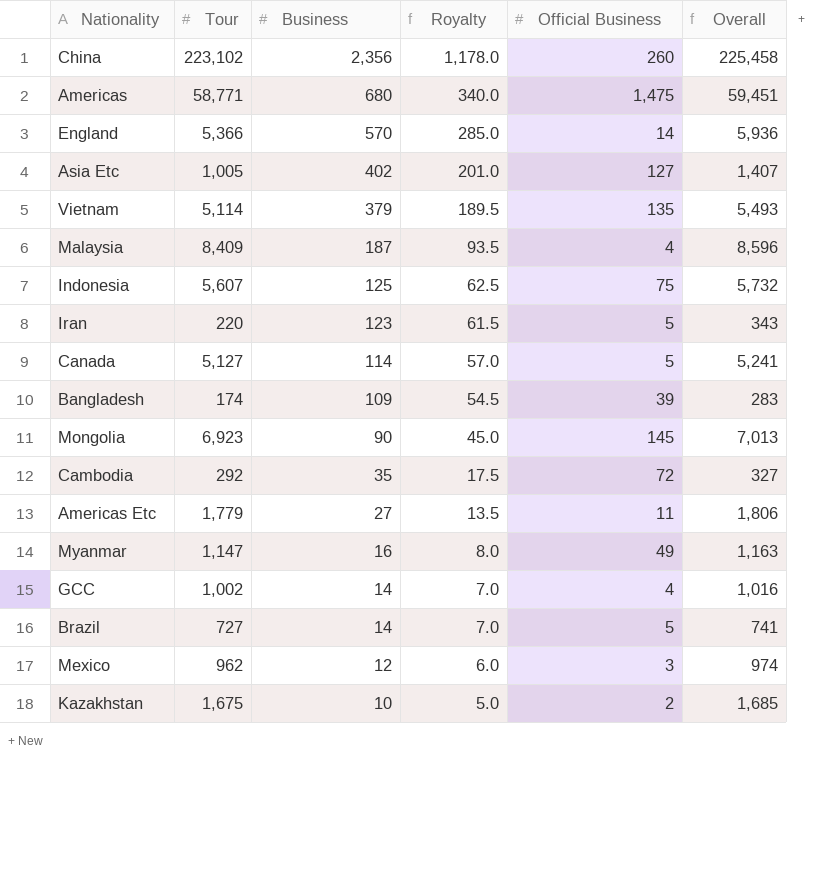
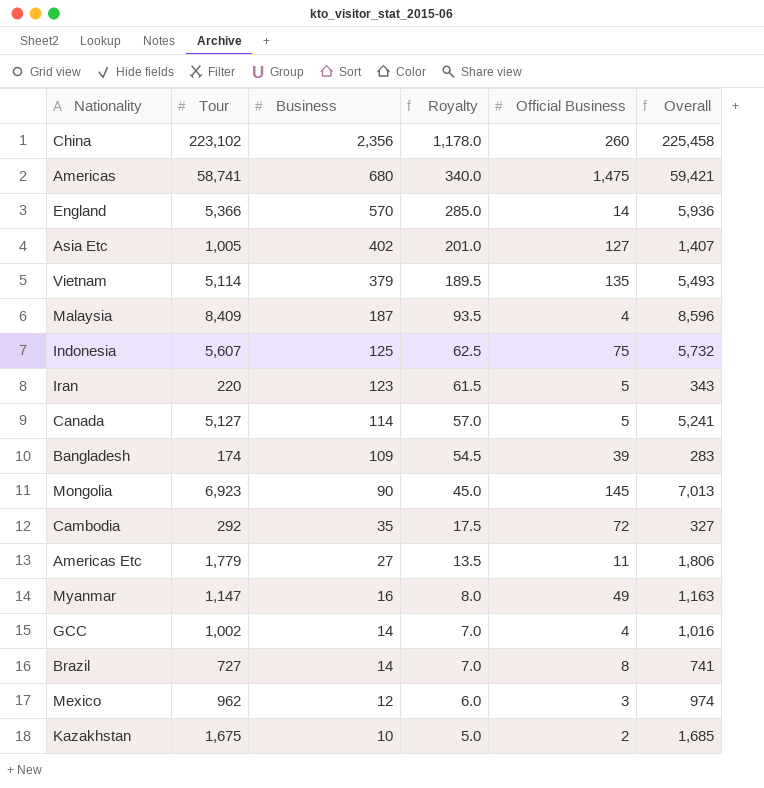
Americas | Tour: 58,771 -> 58,741
Americas | Overall: 59,451 -> 59,421
Brazil | Official Business: 5 -> 8

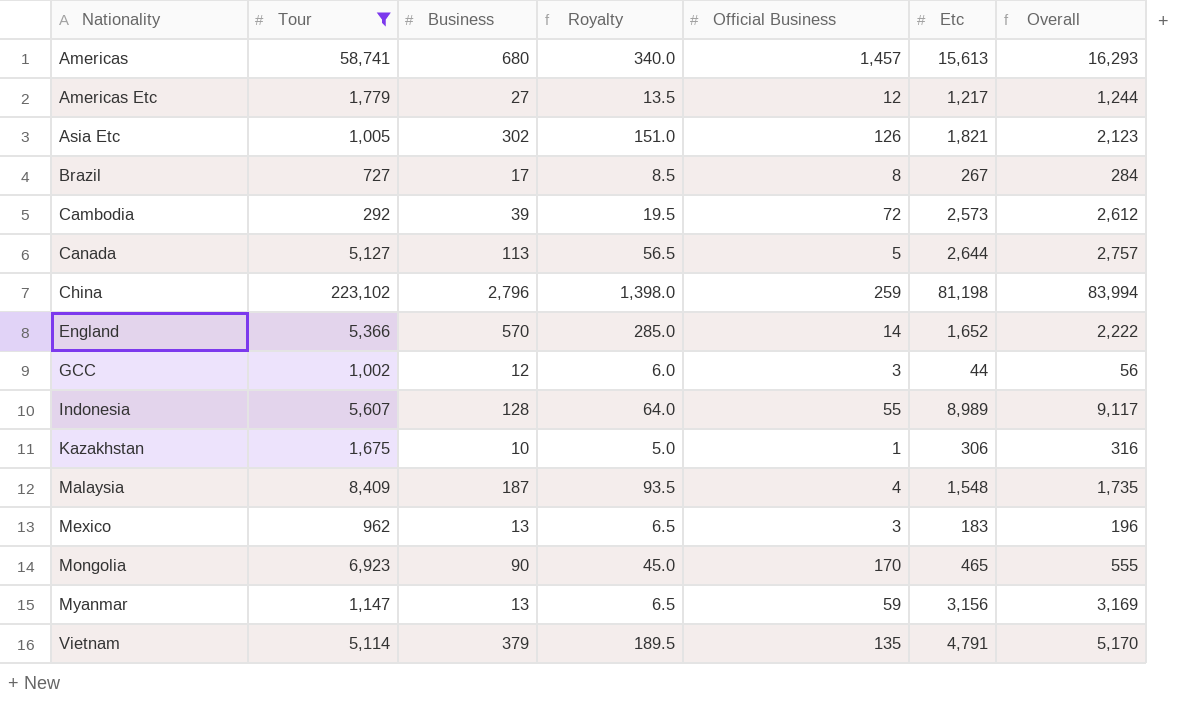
filter: none -> Tour >= 292
row order: Business descending -> Nationality ascending
column Etc | position: none -> 6
column Overall | formula: [Tour] + [Business] -> [Business] + [Etc]
Americas | Official Business: 1,475 -> 1,457
Americas Etc | Official Business: 11 -> 12
Asia Etc | Business: 402 -> 302
Asia Etc | Royalty: 201.0 -> 151.0
Asia Etc | Official Business: 127 -> 126
Brazil | Business: 14 -> 17
Brazil | Royalty: 7.0 -> 8.5
Cambodia | Business: 35 -> 39
Cambodia | Royalty: 17.5 -> 19.5
Canada | Business: 114 -> 113
Canada | Royalty: 57.0 -> 56.5
China | Business: 2,356 -> 2,796
China | Royalty: 1,178.0 -> 1,398.0
China | Official Business: 260 -> 259
GCC | Business: 14 -> 12
GCC | Royalty: 7.0 -> 6.0
GCC | Official Business: 4 -> 3
Indonesia | Business: 125 -> 128
Indonesia | Royalty: 62.5 -> 64.0
Indonesia | Official Business: 75 -> 55
Kazakhstan | Official Business: 2 -> 1
Mexico | Business: 12 -> 13
Mexico | Royalty: 6.0 -> 6.5
Mongolia | Official Business: 145 -> 170
Myanmar | Business: 16 -> 13
Myanmar | Royalty: 8.0 -> 6.5
Myanmar | Official Business: 49 -> 59

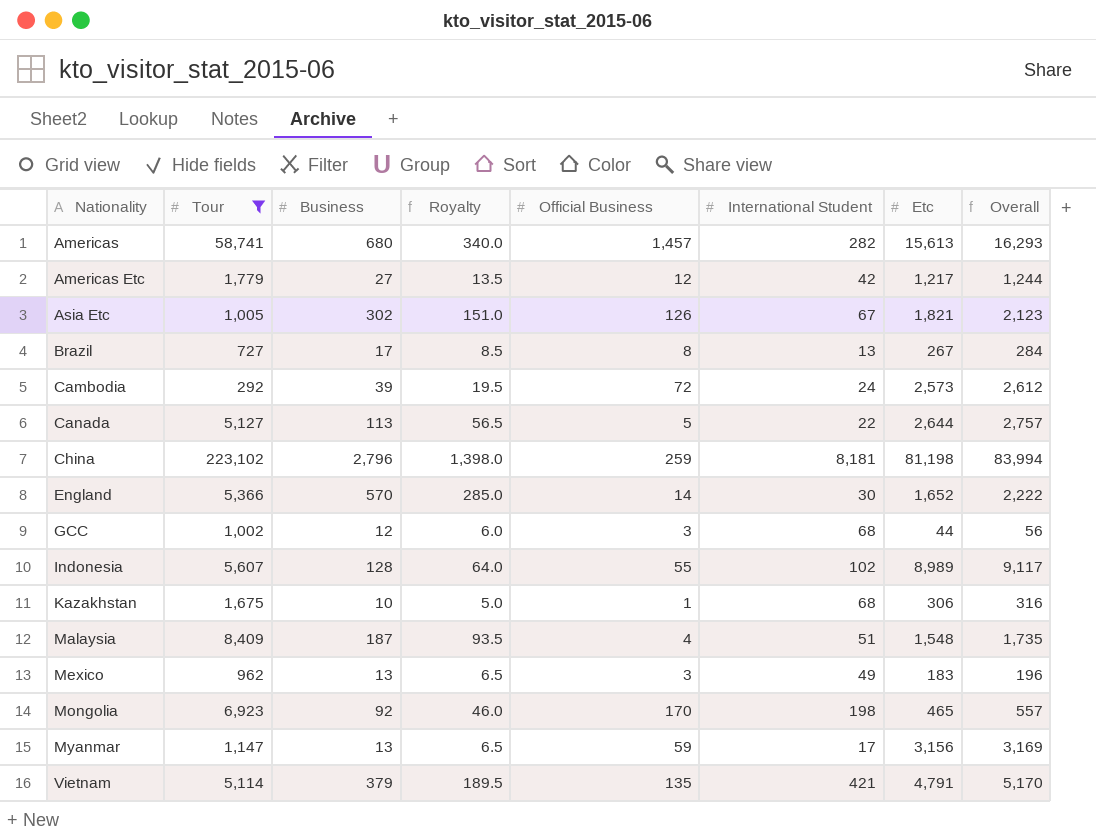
column International Student | position: none -> 6
Mongolia | Business: 90 -> 92
Mongolia | Royalty: 45.0 -> 46.0
Mongolia | Overall: 555 -> 557

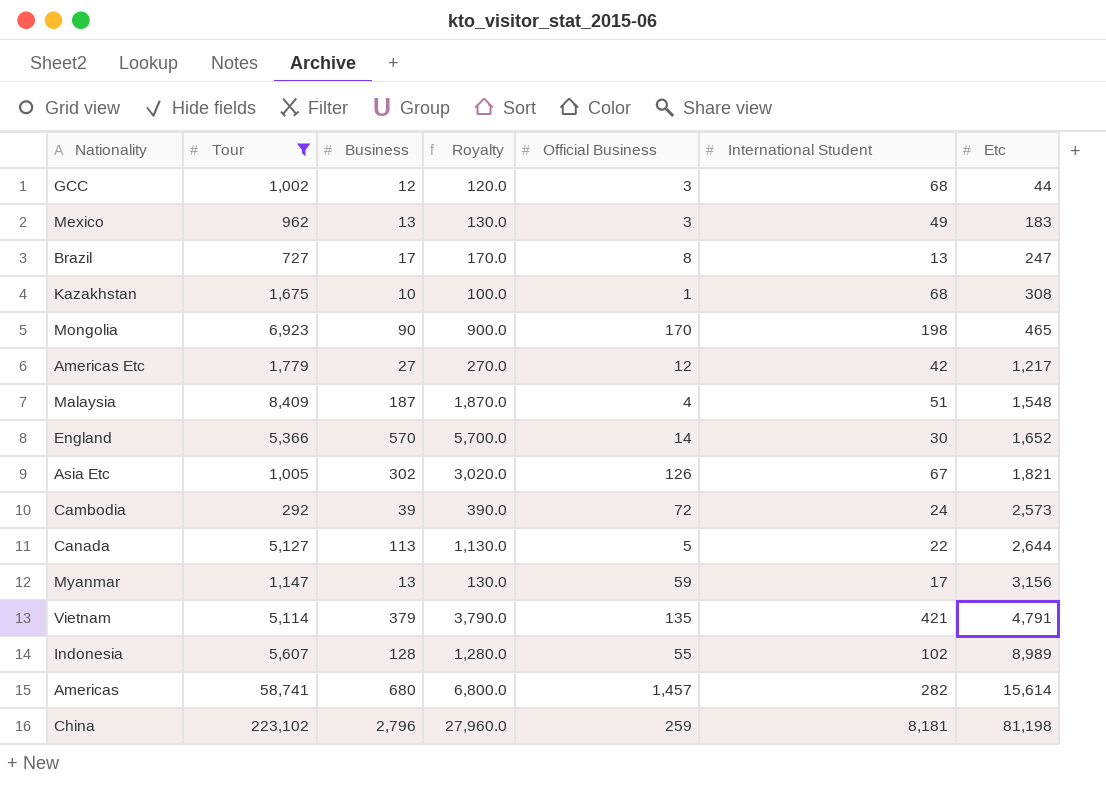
row order: Nationality ascending -> Etc ascending
column Overall | formula: [Business] + [Etc] -> none
column Royalty | formula: [Business] * 0.5 -> [Business] * 10
Brazil | Etc: 267 -> 247
Kazakhstan | Etc: 306 -> 308
Mongolia | Business: 92 -> 90
Americas | Etc: 15,613 -> 15,614

